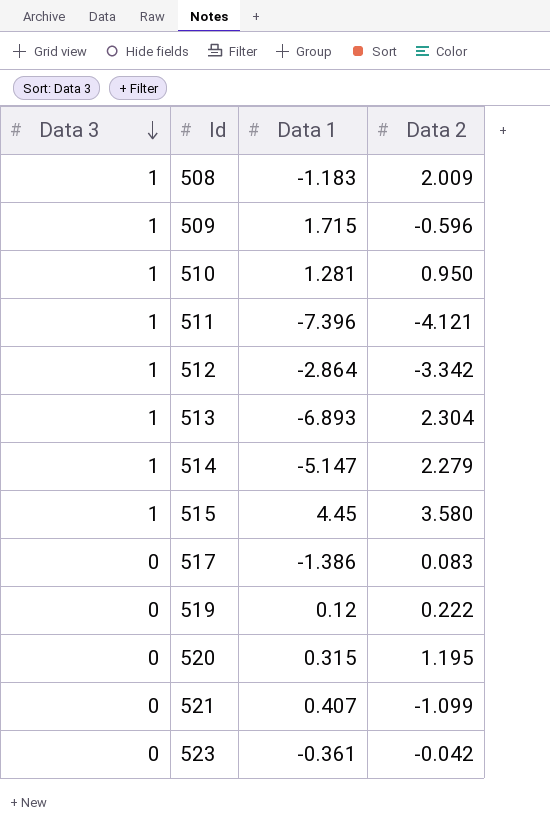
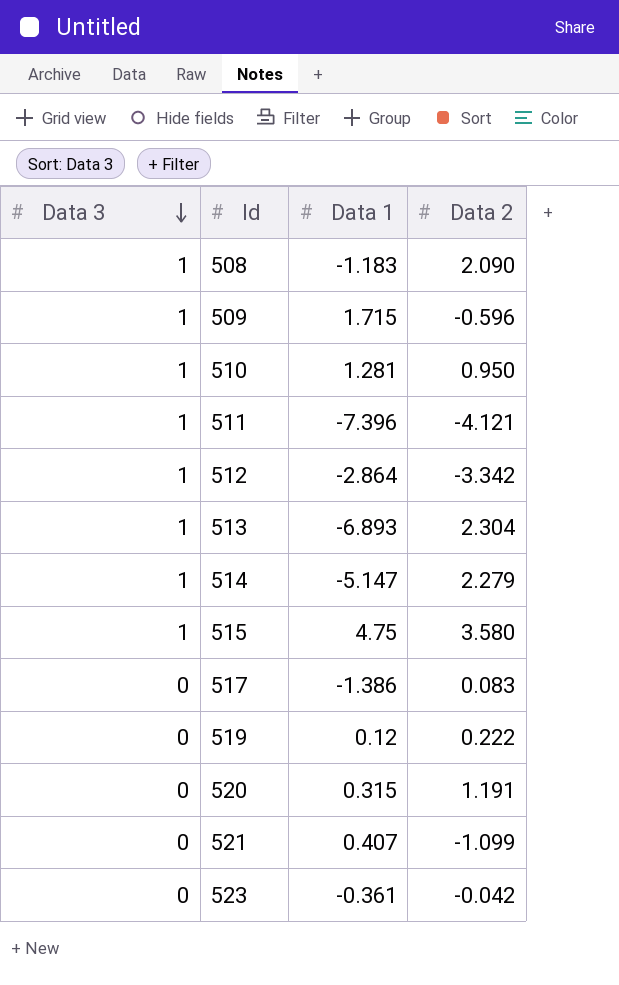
508 | Data 2: 2.009 -> 2.090
515 | Data 1: 4.45 -> 4.75
520 | Data 2: 1.195 -> 1.191

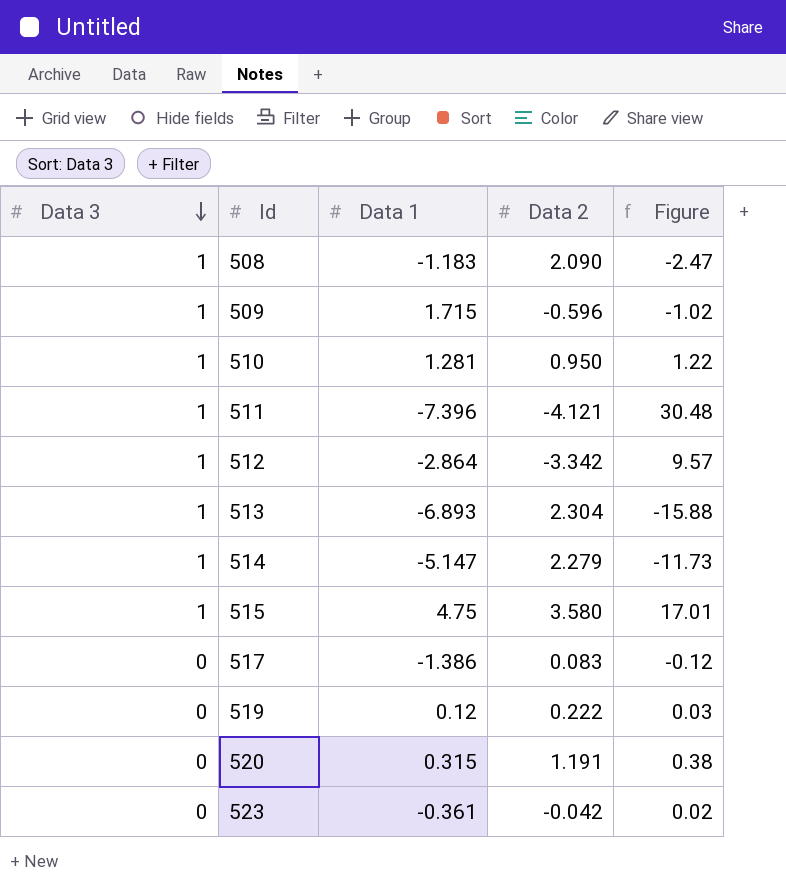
column Figure | formula: none -> [Data 1] * [Data 2]
row 521: 0 | 0.407 | -1.099 -> none

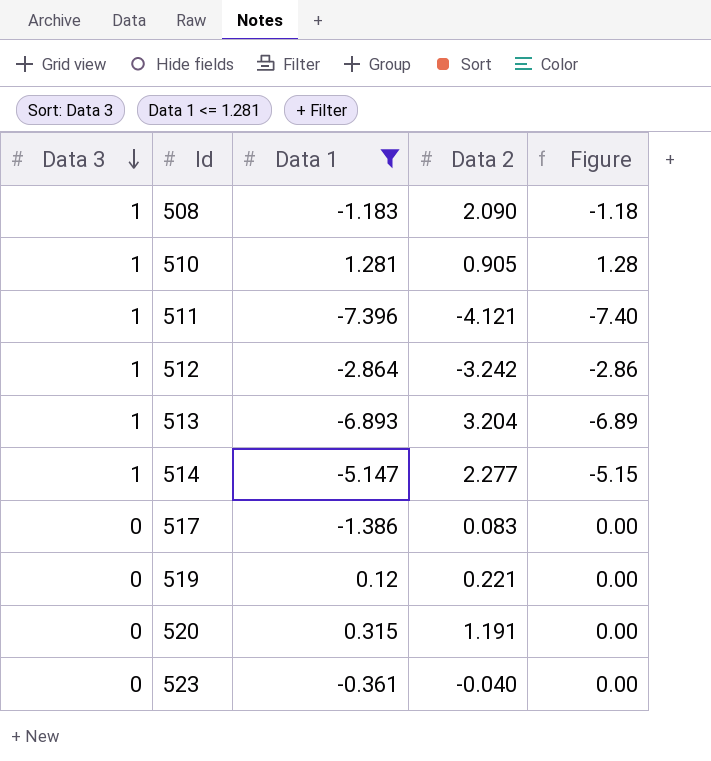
filter: none -> Data 1 <= 1.281
column Figure | formula: [Data 1] * [Data 2] -> [Data 3] * [Data 1]
510 | Data 2: 0.950 -> 0.905
512 | Data 2: -3.342 -> -3.242
513 | Data 2: 2.304 -> 3.204
514 | Data 2: 2.279 -> 2.277
519 | Data 2: 0.222 -> 0.221
523 | Data 2: -0.042 -> -0.040

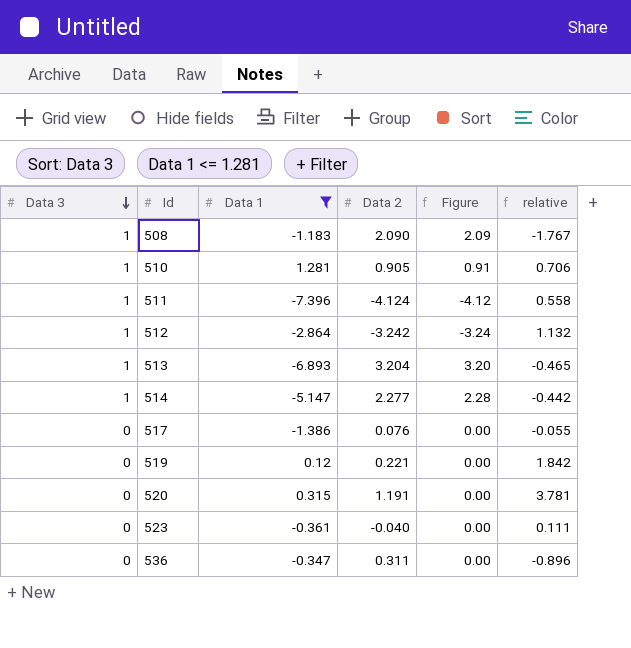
column Figure | formula: [Data 3] * [Data 1] -> [Data 3] * [Data 2]
column relative | formula: none -> [Data 2] / [Data 1]
511 | Data 2: -4.121 -> -4.124
517 | Data 2: 0.083 -> 0.076
row 536: none -> 0 | -0.347 | 0.311 | 0.00 | -0.896

